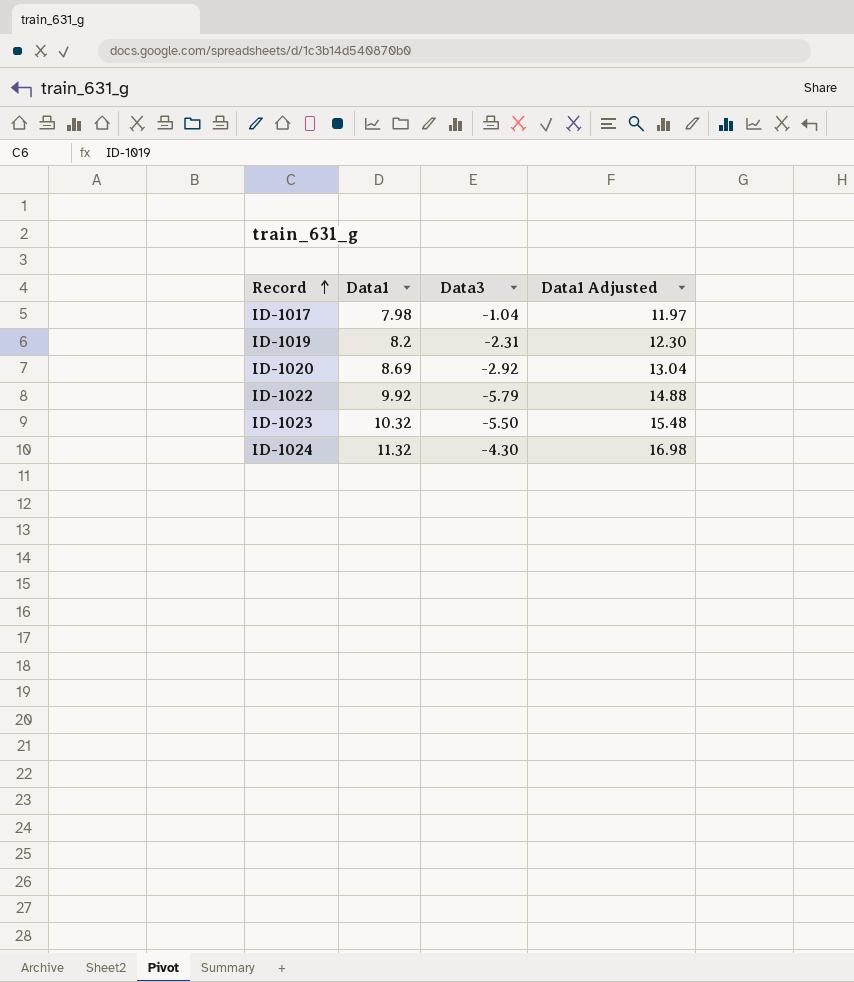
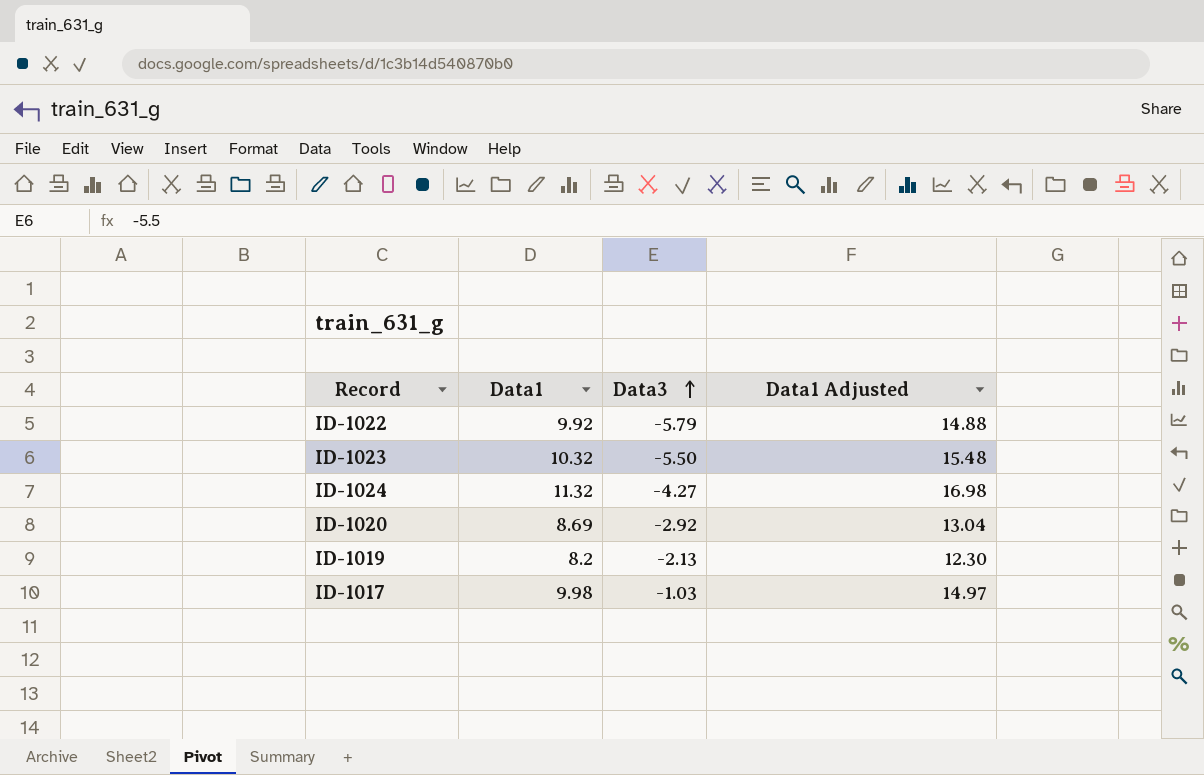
row order: Record ascending -> Data3 ascending
ID-1024 | Data3: -4.30 -> -4.27
ID-1019 | Data3: -2.31 -> -2.13
ID-1017 | Data1: 7.98 -> 9.98
ID-1017 | Data3: -1.04 -> -1.03
ID-1017 | Data1 Adjusted: 11.97 -> 14.97

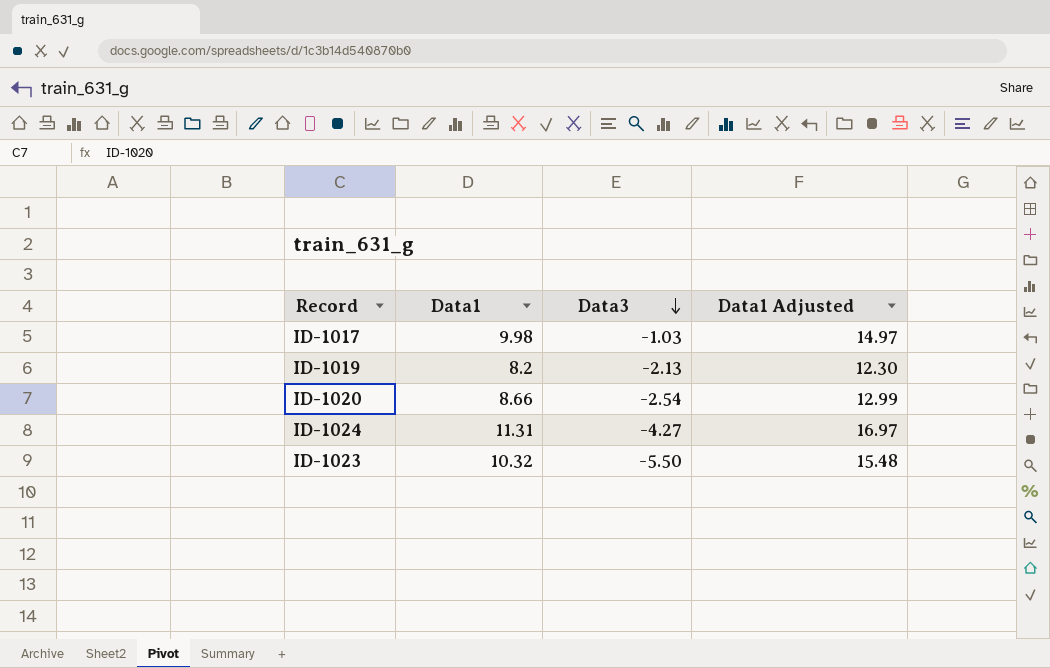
row order: Data3 ascending -> Data3 descending
row ID-1022: 9.92 | -5.79 | 14.88 -> none
ID-1020 | Data1: 8.69 -> 8.66
ID-1020 | Data3: -2.92 -> -2.54
ID-1020 | Data1 Adjusted: 13.04 -> 12.99
ID-1024 | Data1: 11.32 -> 11.31
ID-1024 | Data1 Adjusted: 16.98 -> 16.97

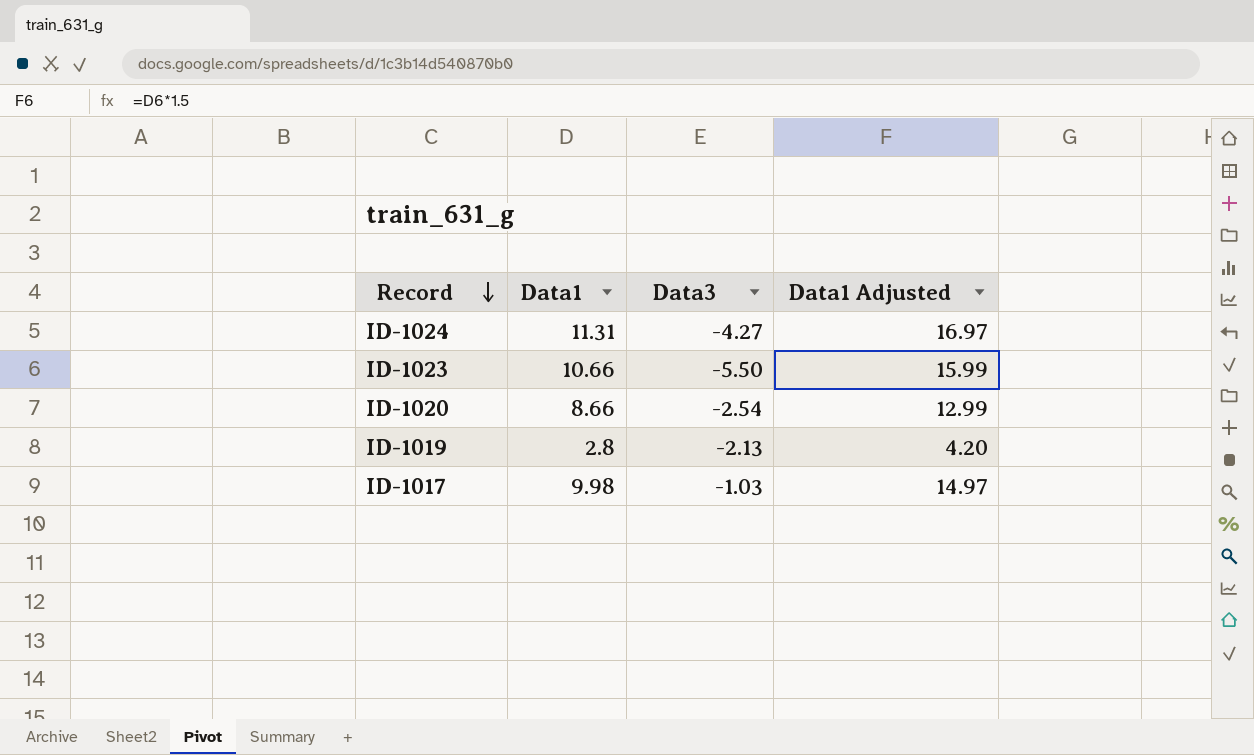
row order: Data3 descending -> Record descending
ID-1023 | Data1: 10.32 -> 10.66
ID-1023 | Data1 Adjusted: 15.48 -> 15.99
ID-1019 | Data1: 8.2 -> 2.8
ID-1019 | Data1 Adjusted: 12.30 -> 4.20

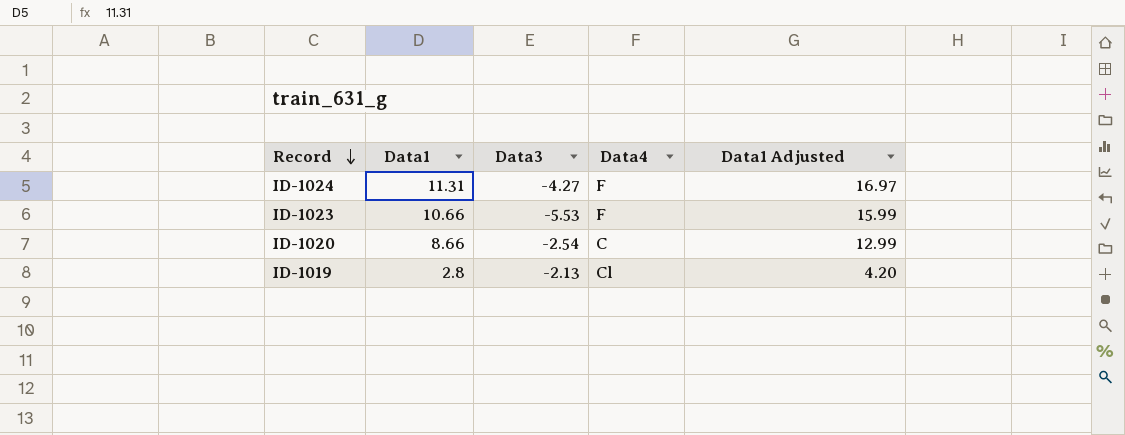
column Data4 | position: none -> 4
row ID-1017: 9.98 | -1.03 | 14.97 -> none
ID-1023 | Data3: -5.50 -> -5.53

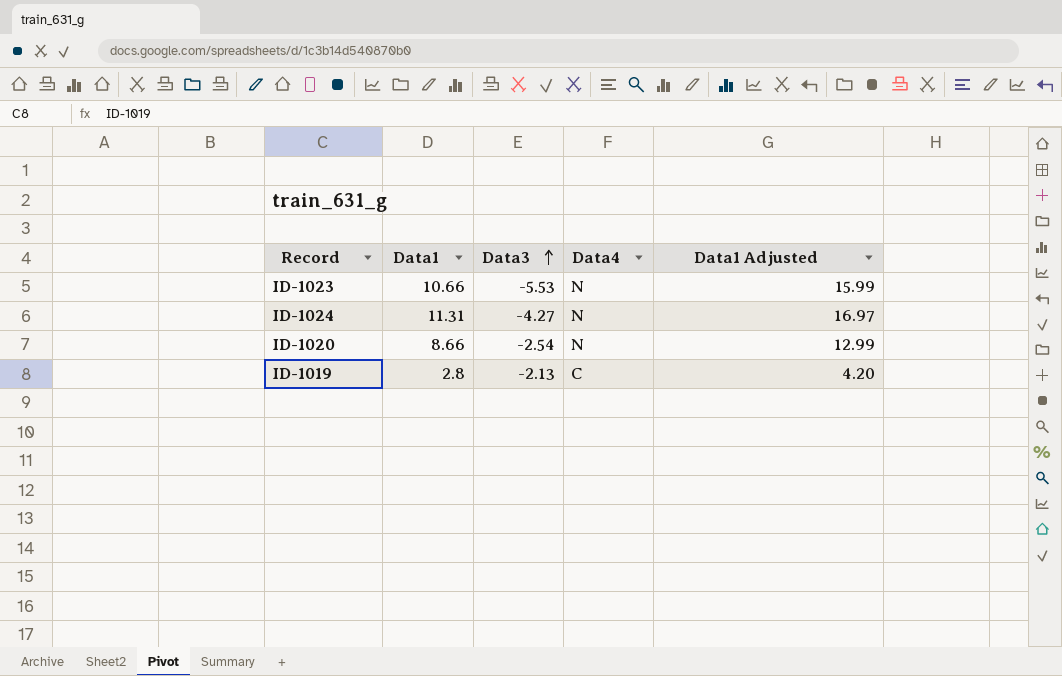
row order: Record descending -> Data3 ascending
ID-1023 | Data4: F -> N
ID-1024 | Data4: F -> N
ID-1020 | Data4: C -> N
ID-1019 | Data4: Cl -> C

